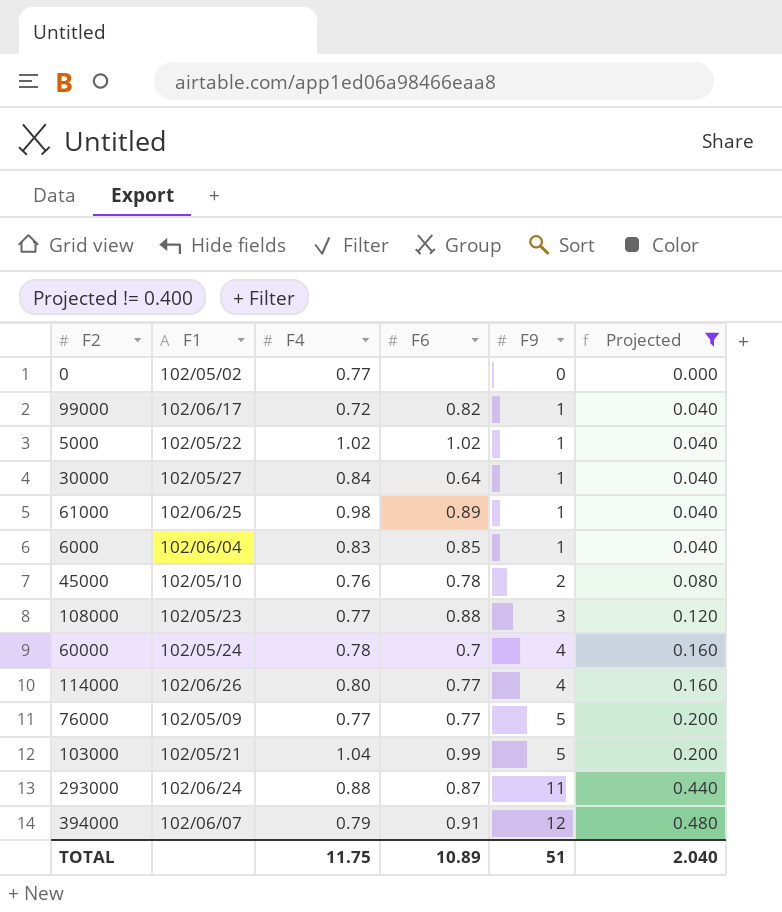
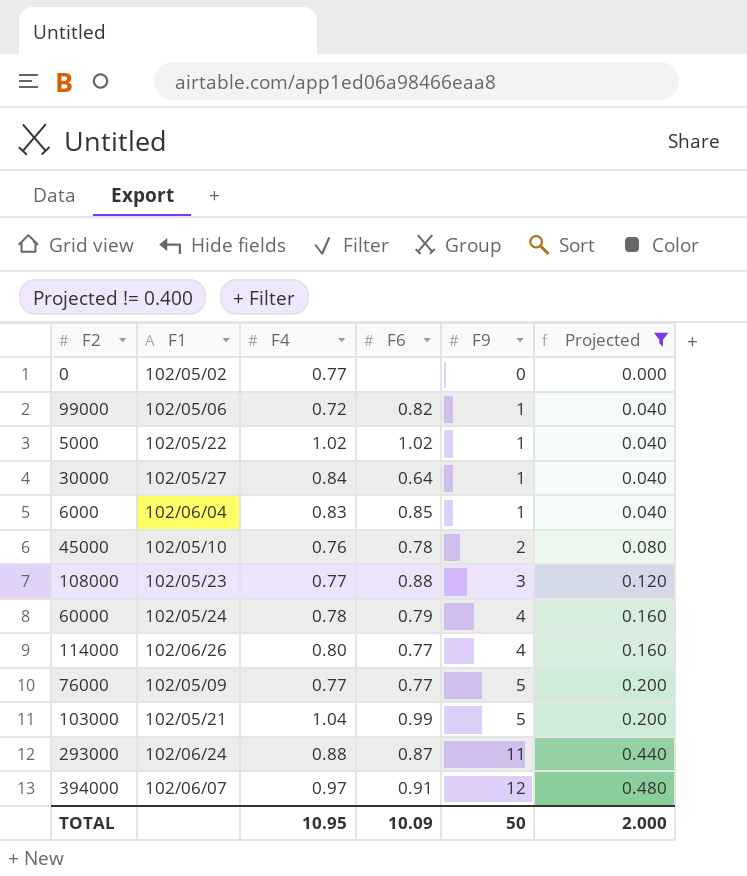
row 61000: 102/06/25 | 0.98 | 0.89 | 1 | 0.040 -> none
99000 | F1: 102/06/17 -> 102/05/06
60000 | F6: 0.7 -> 0.79
394000 | F4: 0.79 -> 0.97
TOTAL | F4: 11.75 -> 10.95
TOTAL | F6: 10.89 -> 10.09
TOTAL | F9: 51 -> 50
TOTAL | Projected: 2.040 -> 2.000

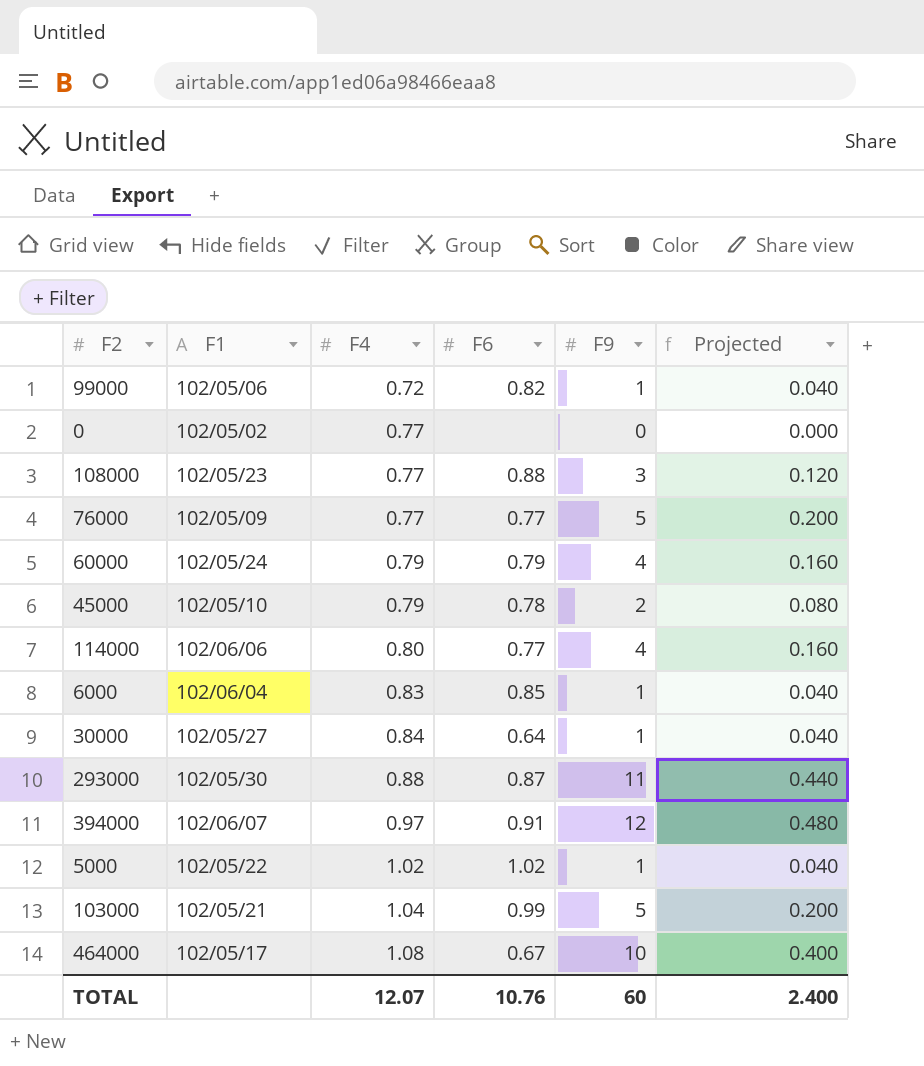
filter: Projected != 0.400 -> none
row order: F9 ascending -> F4 ascending
60000 | F4: 0.78 -> 0.79
45000 | F4: 0.76 -> 0.79
114000 | F1: 102/06/26 -> 102/06/06
293000 | F1: 102/06/24 -> 102/05/30
TOTAL | F4: 10.95 -> 12.07
TOTAL | F6: 10.09 -> 10.76
TOTAL | F9: 50 -> 60
TOTAL | Projected: 2.000 -> 2.400

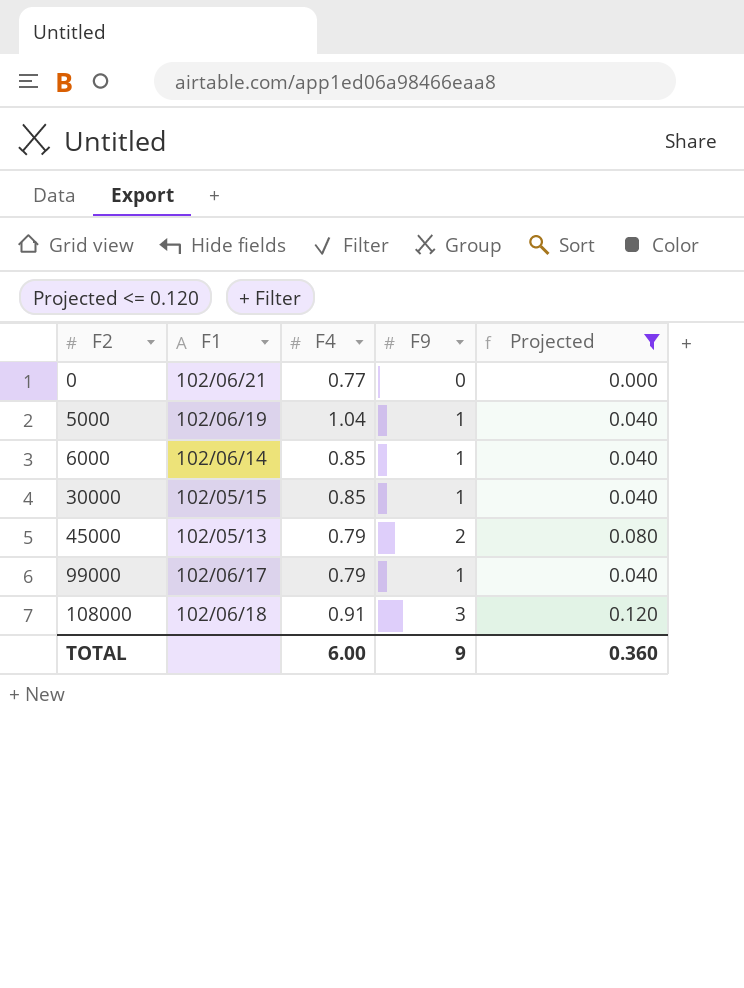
filter: none -> Projected <= 0.120
row order: F4 ascending -> F2 ascending
column F6 | position: 4 -> none
0 | F1: 102/05/02 -> 102/06/21
5000 | F1: 102/05/22 -> 102/06/19
5000 | F4: 1.02 -> 1.04
6000 | F1: 102/06/04 -> 102/06/14
6000 | F4: 0.83 -> 0.85
30000 | F1: 102/05/27 -> 102/05/15
30000 | F4: 0.84 -> 0.85
45000 | F1: 102/05/10 -> 102/05/13
99000 | F1: 102/05/06 -> 102/06/17
99000 | F4: 0.72 -> 0.79
108000 | F1: 102/05/23 -> 102/06/18
108000 | F4: 0.77 -> 0.91
TOTAL | F4: 12.07 -> 6.00
TOTAL | F9: 60 -> 9
TOTAL | Projected: 2.400 -> 0.360

